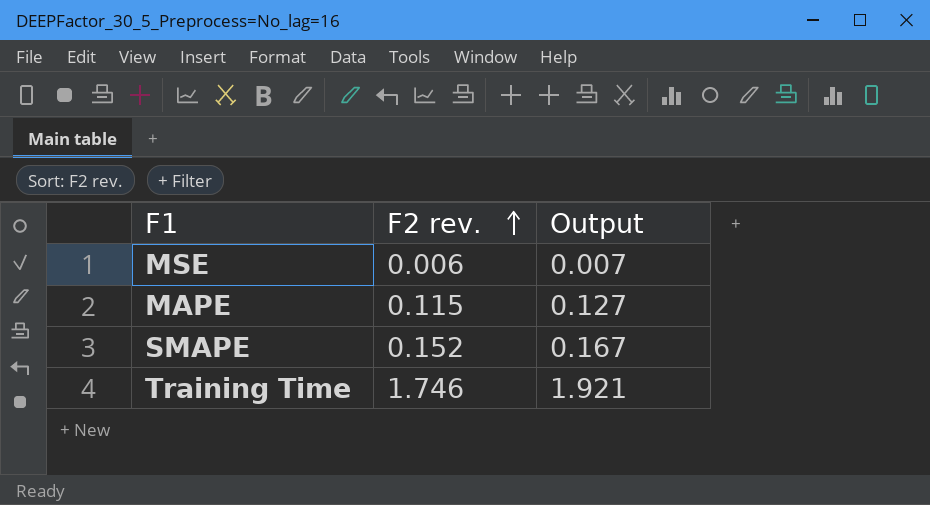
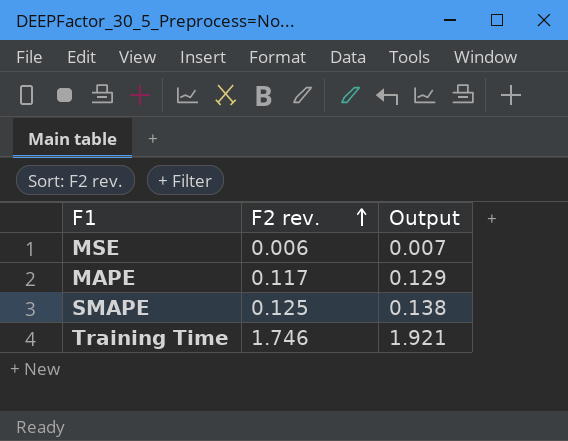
MAPE | F2 rev.: 0.115 -> 0.117
MAPE | Output: 0.127 -> 0.129
SMAPE | F2 rev.: 0.152 -> 0.125
SMAPE | Output: 0.167 -> 0.138

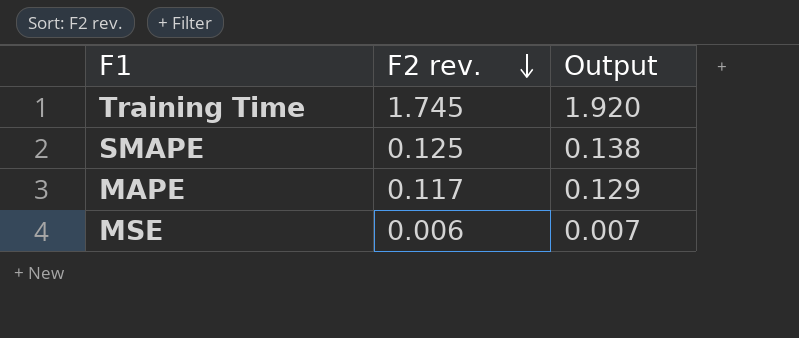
row order: F2 rev. ascending -> F2 rev. descending
Training Time | F2 rev.: 1.746 -> 1.745
Training Time | Output: 1.921 -> 1.920

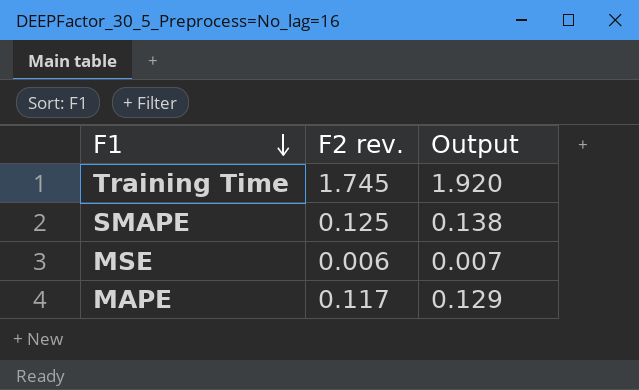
row order: F2 rev. descending -> F1 descending

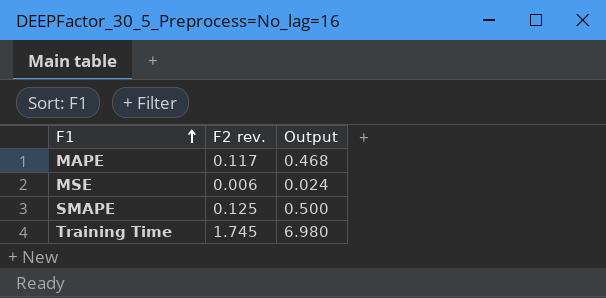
row order: F1 descending -> F1 ascending
column Output | formula: [F2 rev.] * 1.1 -> [F2 rev.] * 4

